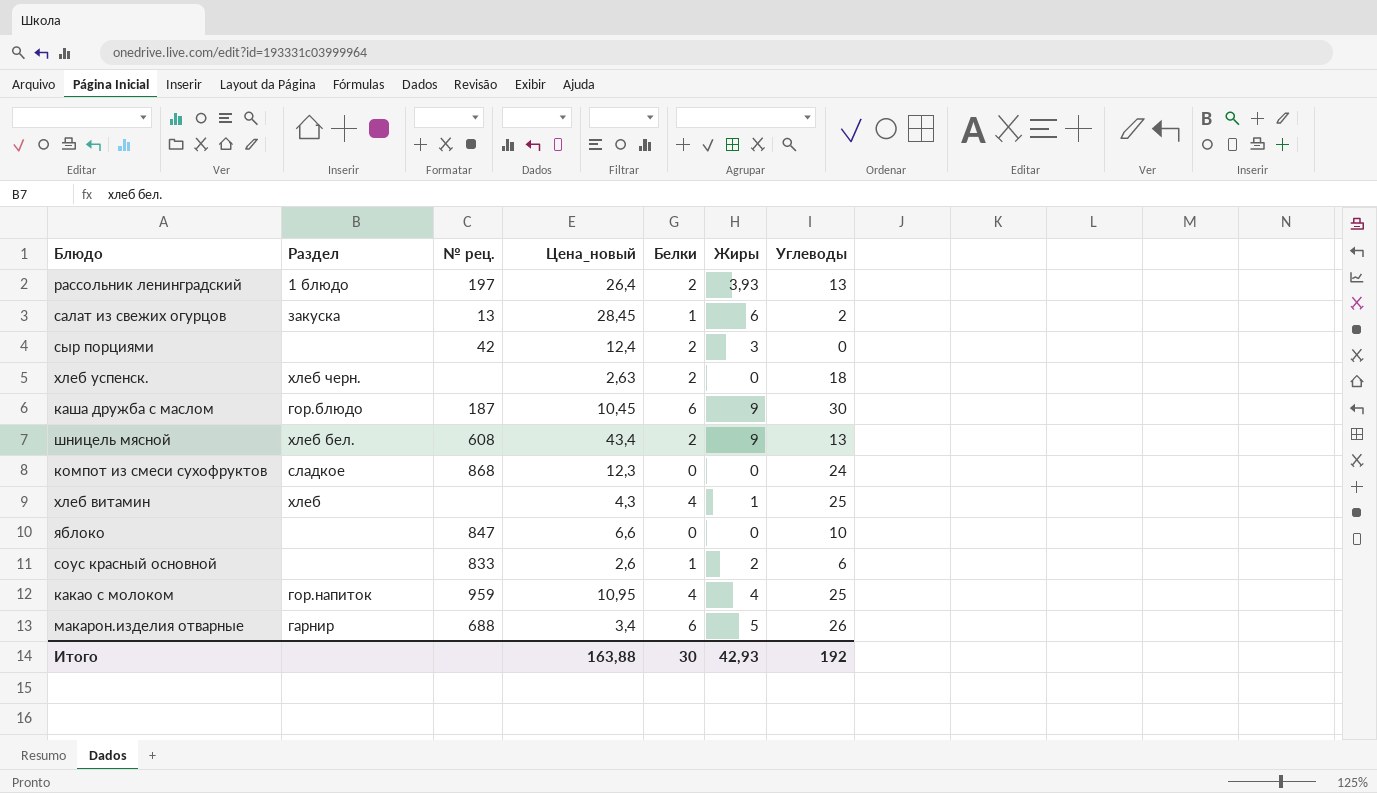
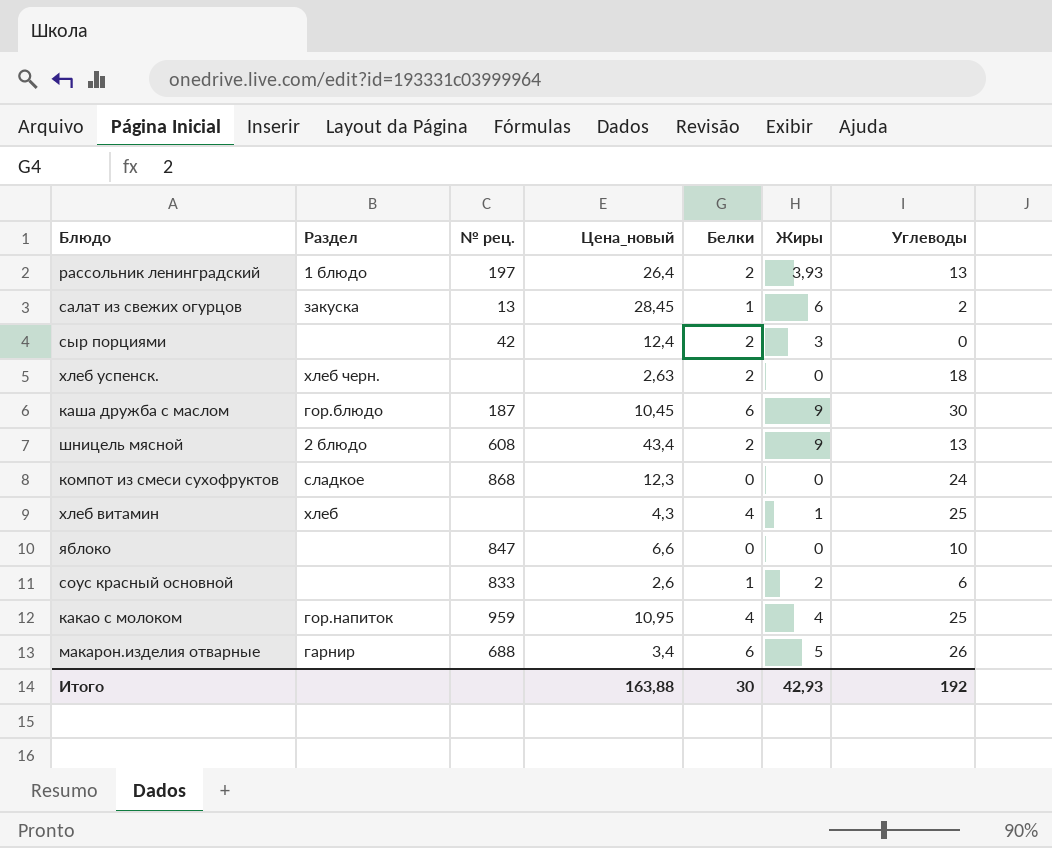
шницель мясной | Раздел: хлеб бел. -> 2 блюдо

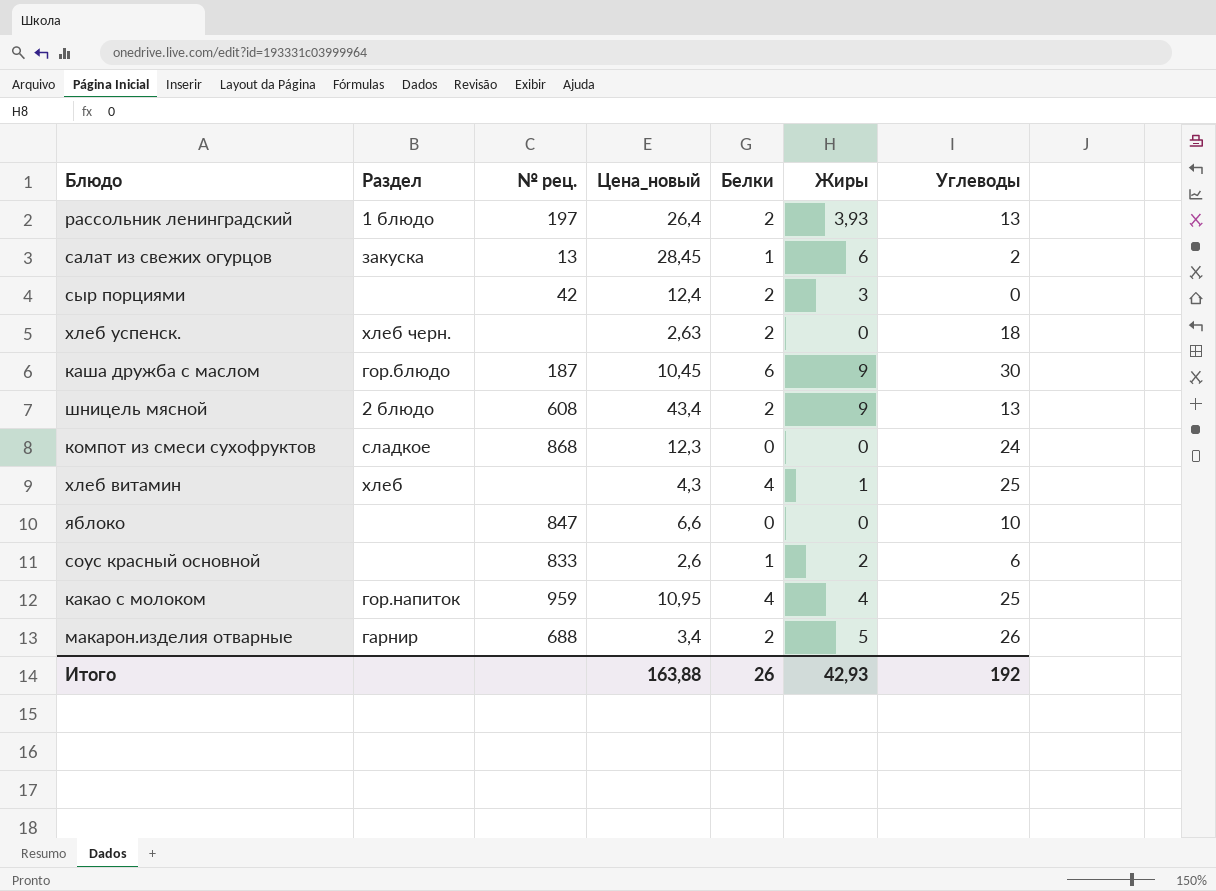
макарон.изделия отварные | Белки: 6 -> 2
Итого | Белки: 30 -> 26

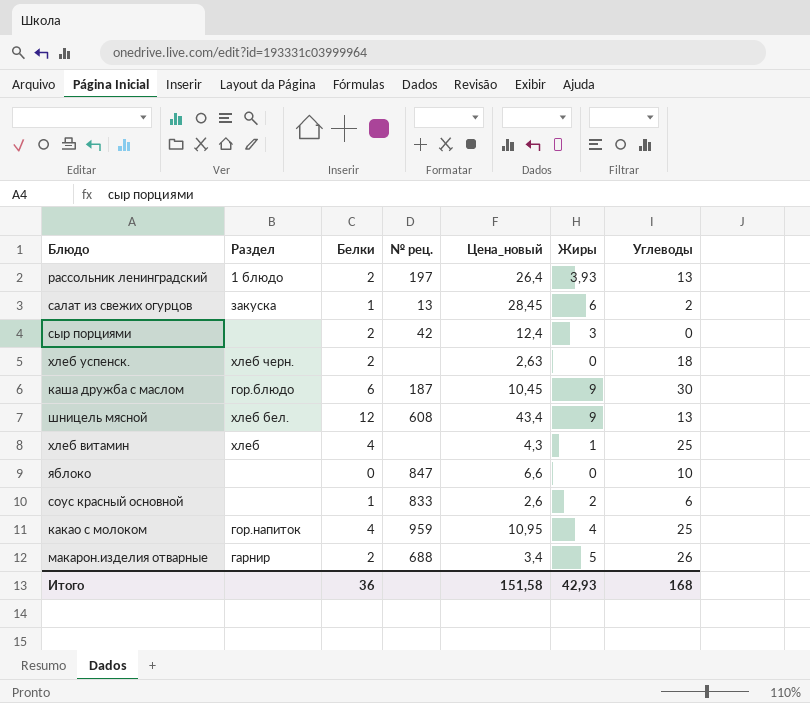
column Белки | position: 5 -> 3
row компот из смеси сухофруктов: сладкое | 868 | 12,3 | 0 | 0 | 24 -> none
шницель мясной | Раздел: 2 блюдо -> хлеб бел.
шницель мясной | Белки: 2 -> 12
Итого | Белки: 26 -> 36
Итого | Цена_новый: 163,88 -> 151,58
Итого | Углеводы: 192 -> 168

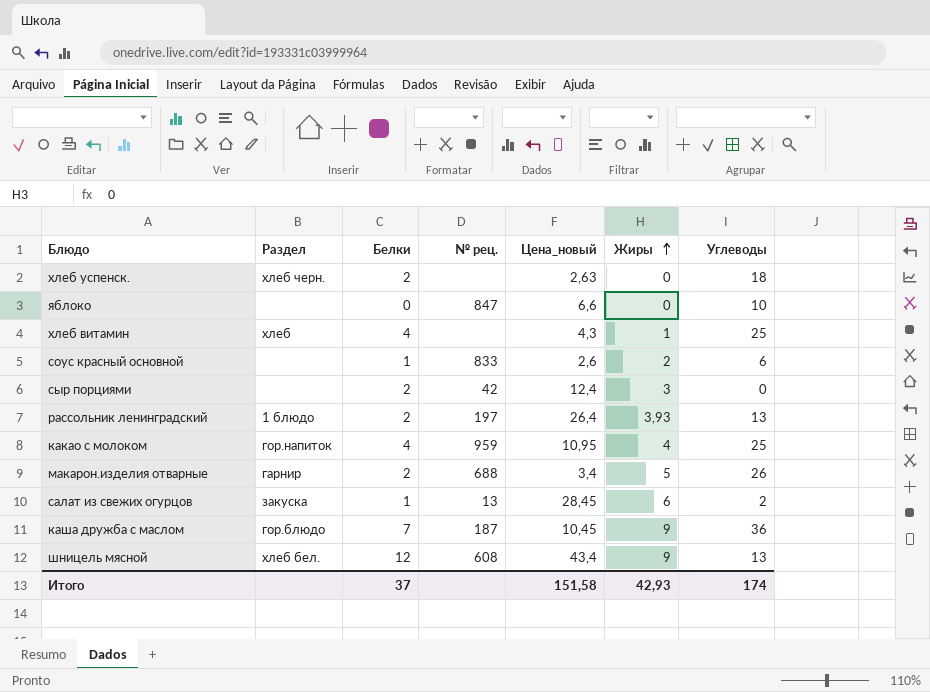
row order: none -> Жиры ascending
каша дружба с маслом | Белки: 6 -> 7
каша дружба с маслом | Углеводы: 30 -> 36
Итого | Белки: 36 -> 37
Итого | Углеводы: 168 -> 174

